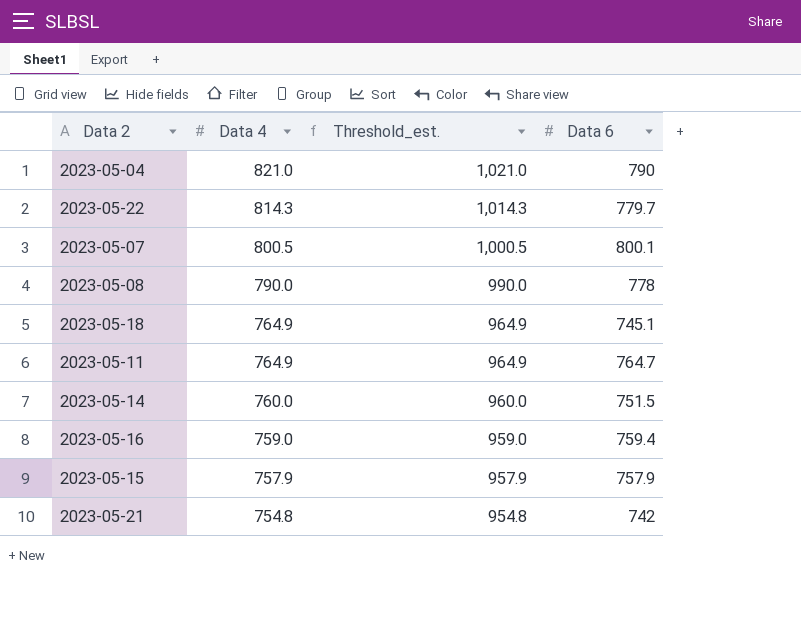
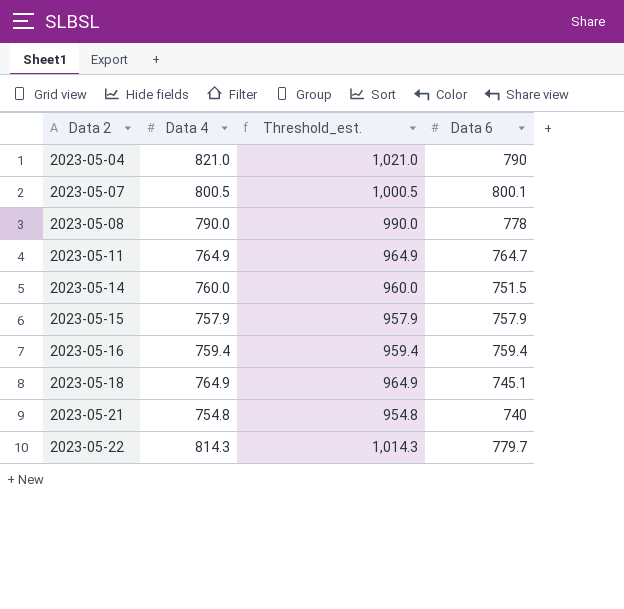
row order: Data 4 descending -> Data 2 ascending
2023-05-16 | Data 4: 759.0 -> 759.4
2023-05-16 | Threshold_est.: 959.0 -> 959.4
2023-05-21 | Data 6: 742 -> 740

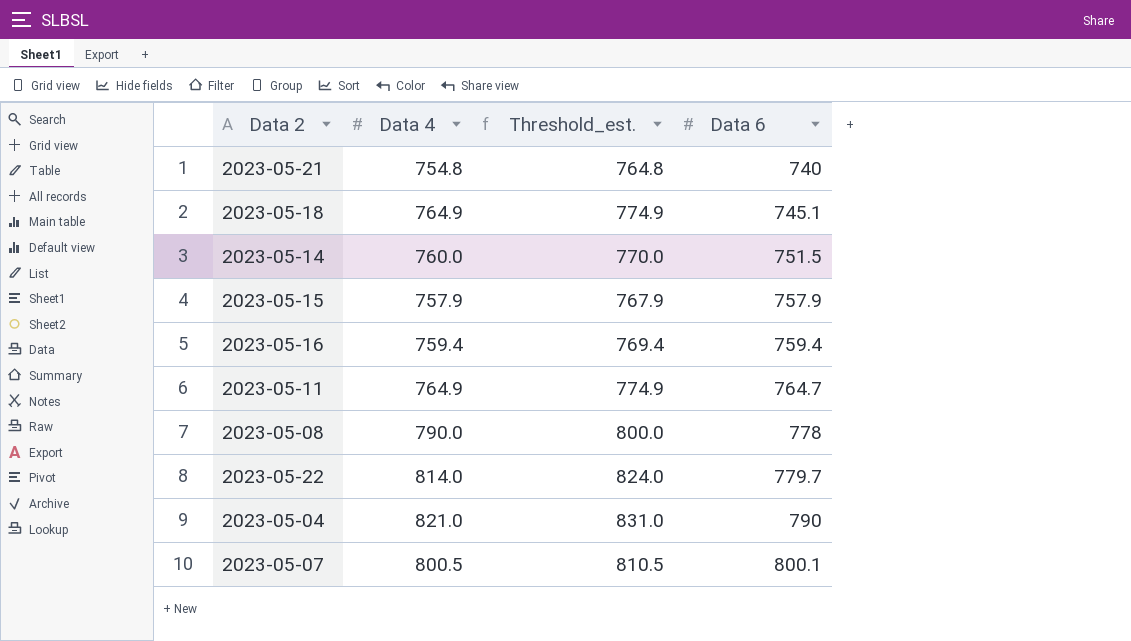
row order: Data 2 ascending -> Data 6 ascending
column Threshold_est. | formula: [Data 4] + 200 -> [Data 4] + 10
2023-05-22 | Data 4: 814.3 -> 814.0

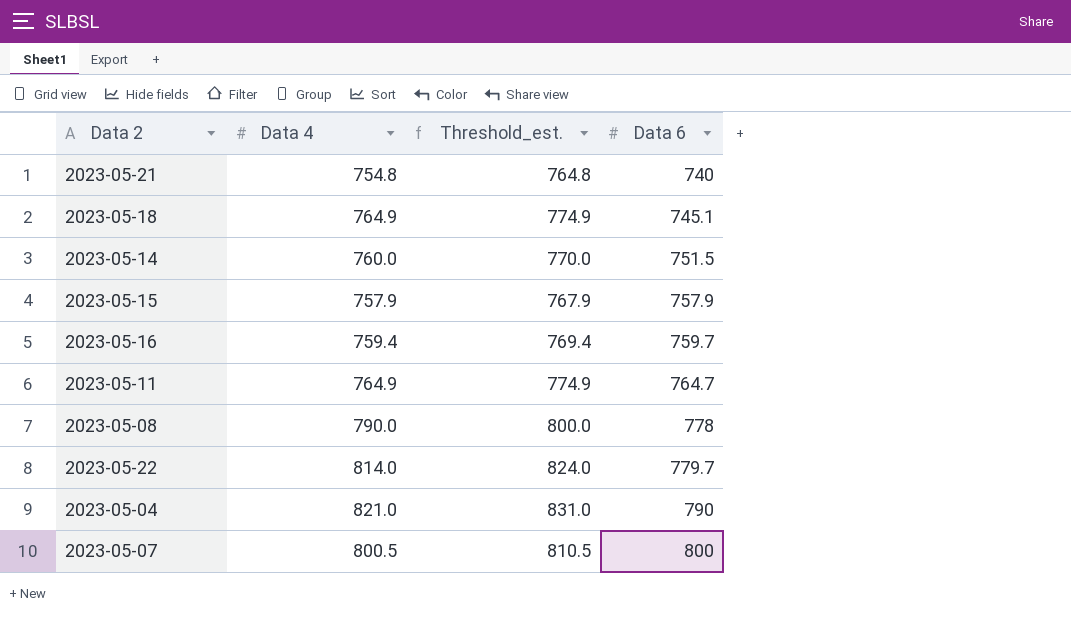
2023-05-16 | Data 6: 759.4 -> 759.7
2023-05-07 | Data 6: 800.1 -> 800

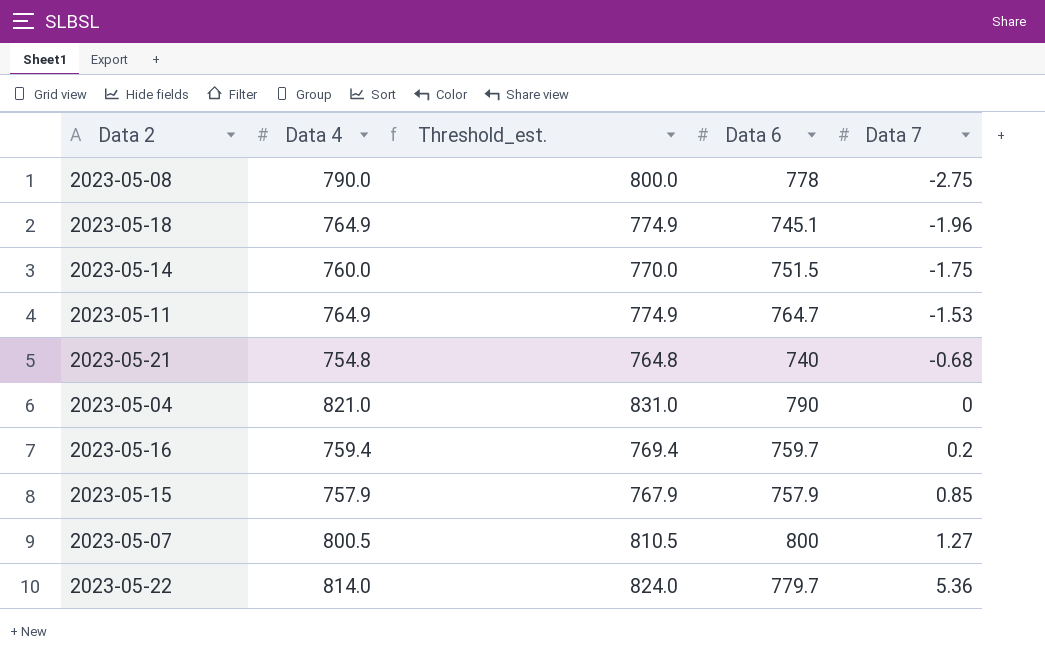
row order: Data 6 ascending -> Data 7 ascending
column Data 7 | position: none -> 5

